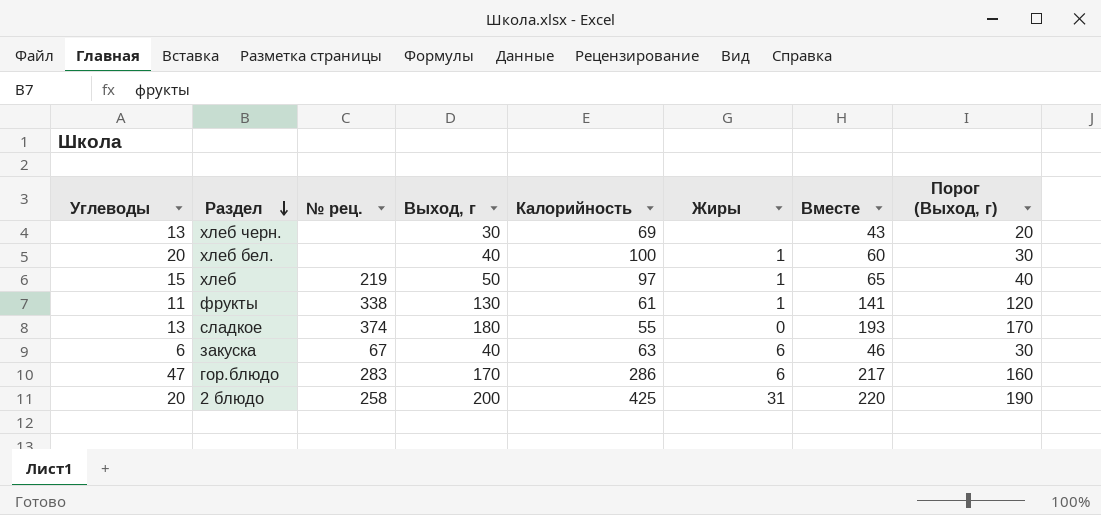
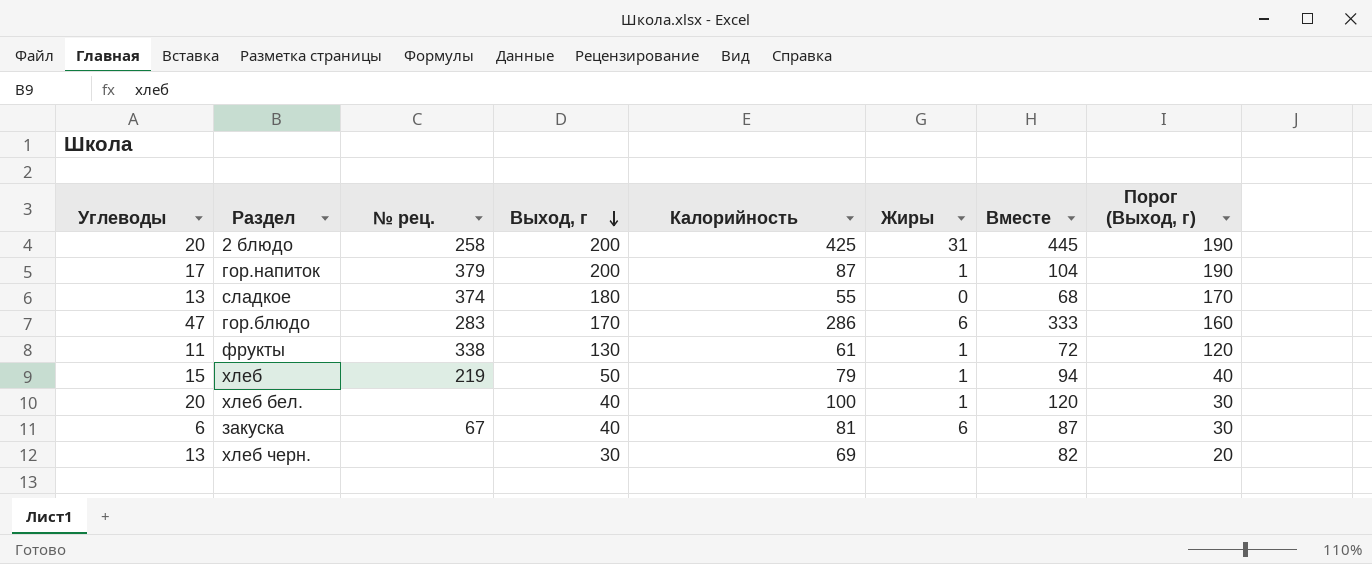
row order: Раздел descending -> Выход, г descending
column Вместе | formula: [Углеводы] + [Выход, г] -> [Углеводы] + [Калорийность]
row гор.напиток: none -> 17 | 379 | 200 | 87 | 1 | 104 | 190
хлеб | Калорийность: 97 -> 79
закуска | Калорийность: 63 -> 81

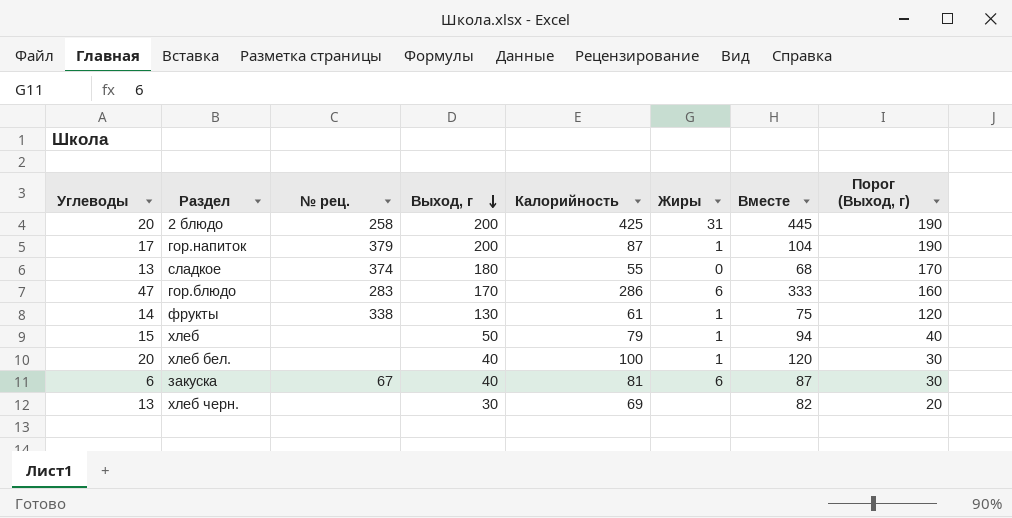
фрукты | Углеводы: 11 -> 14
фрукты | Вместе: 72 -> 75
хлеб | № рец.: 219 -> none

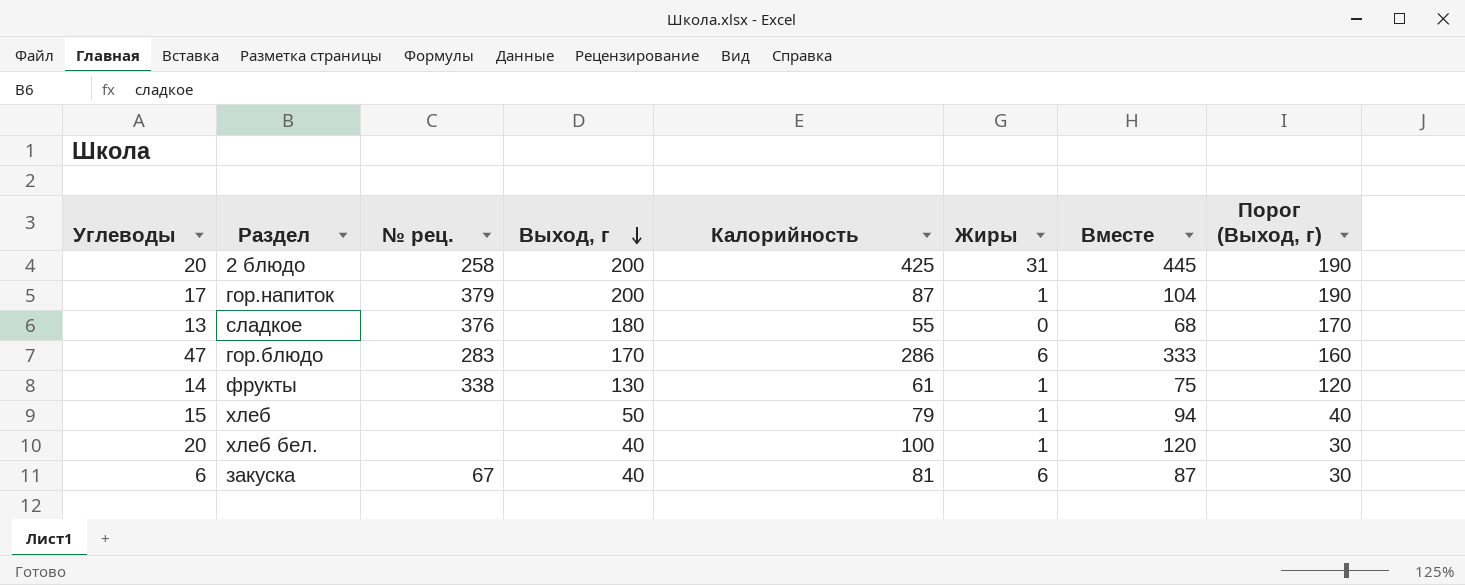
row хлеб черн.: 13 | none | 30 | 69 | none | 82 | 20 -> none
сладкое | № рец.: 374 -> 376

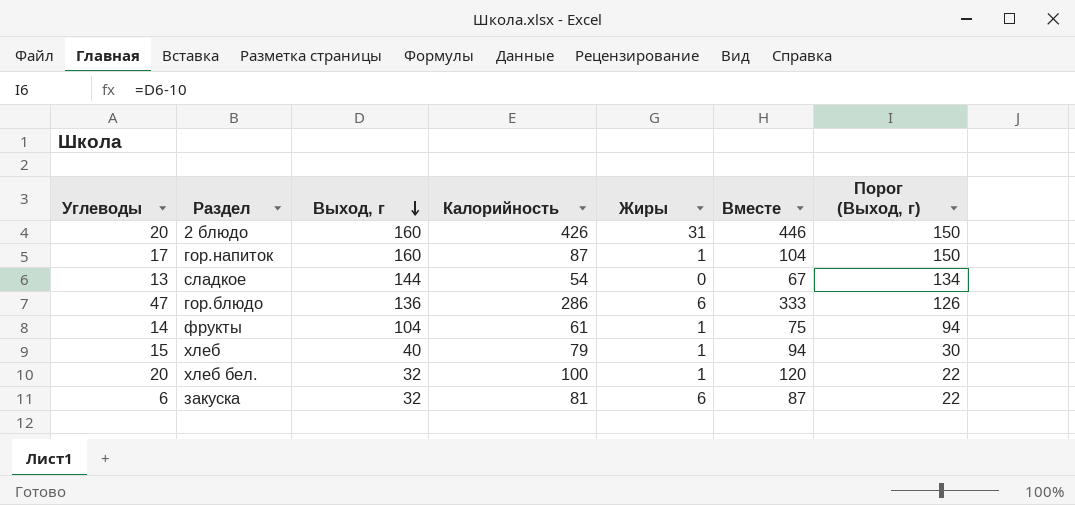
column № рец. | position: 3 -> none
2 блюдо | Выход, г: 200 -> 160
2 блюдо | Калорийность: 425 -> 426
2 блюдо | Вместе: 445 -> 446
2 блюдо | Порог (Выход, г): 190 -> 150
гор.напиток | Выход, г: 200 -> 160
гор.напиток | Порог (Выход, г): 190 -> 150
сладкое | Выход, г: 180 -> 144
сладкое | Калорийность: 55 -> 54
сладкое | Вместе: 68 -> 67
сладкое | Порог (Выход, г): 170 -> 134
гор.блюдо | Выход, г: 170 -> 136
гор.блюдо | Порог (Выход, г): 160 -> 126
фрукты | Выход, г: 130 -> 104
фрукты | Порог (Выход, г): 120 -> 94
хлеб | Выход, г: 50 -> 40
хлеб | Порог (Выход, г): 40 -> 30
хлеб бел. | Выход, г: 40 -> 32
хлеб бел. | Порог (Выход, г): 30 -> 22
закуска | Выход, г: 40 -> 32
закуска | Порог (Выход, г): 30 -> 22

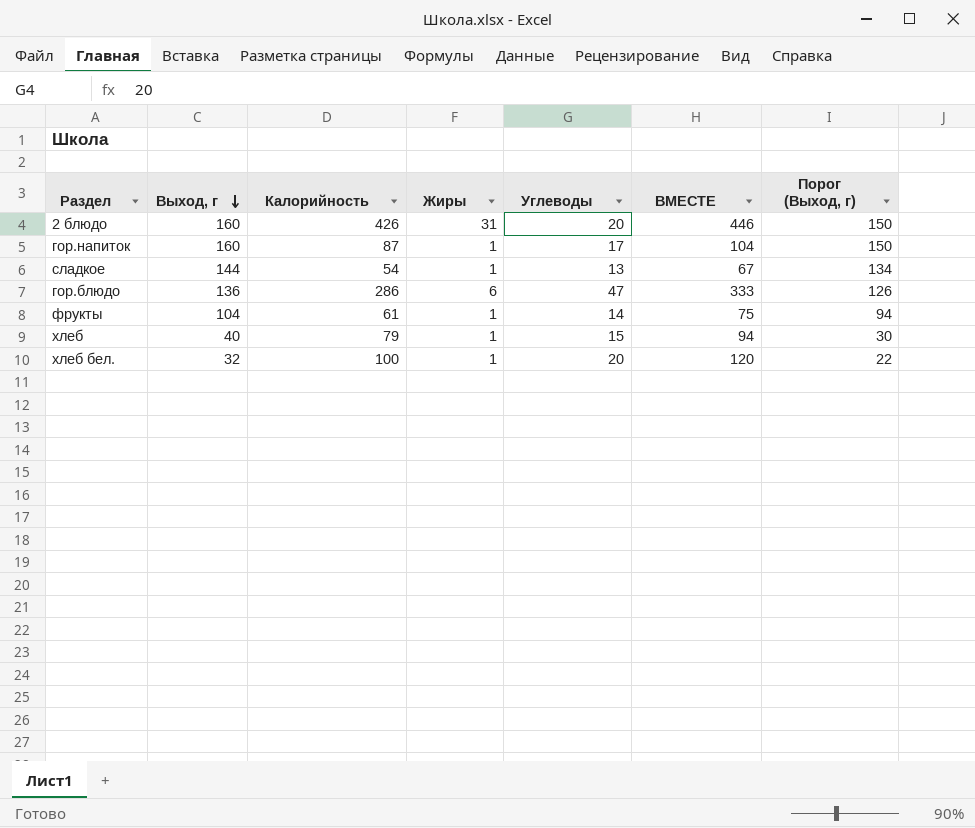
column Углеводы | position: 1 -> 5
column name: Вместе -> ВМЕСТЕ
row закуска: 6 | 32 | 81 | 6 | 87 | 22 -> none
сладкое | Жиры: 0 -> 1

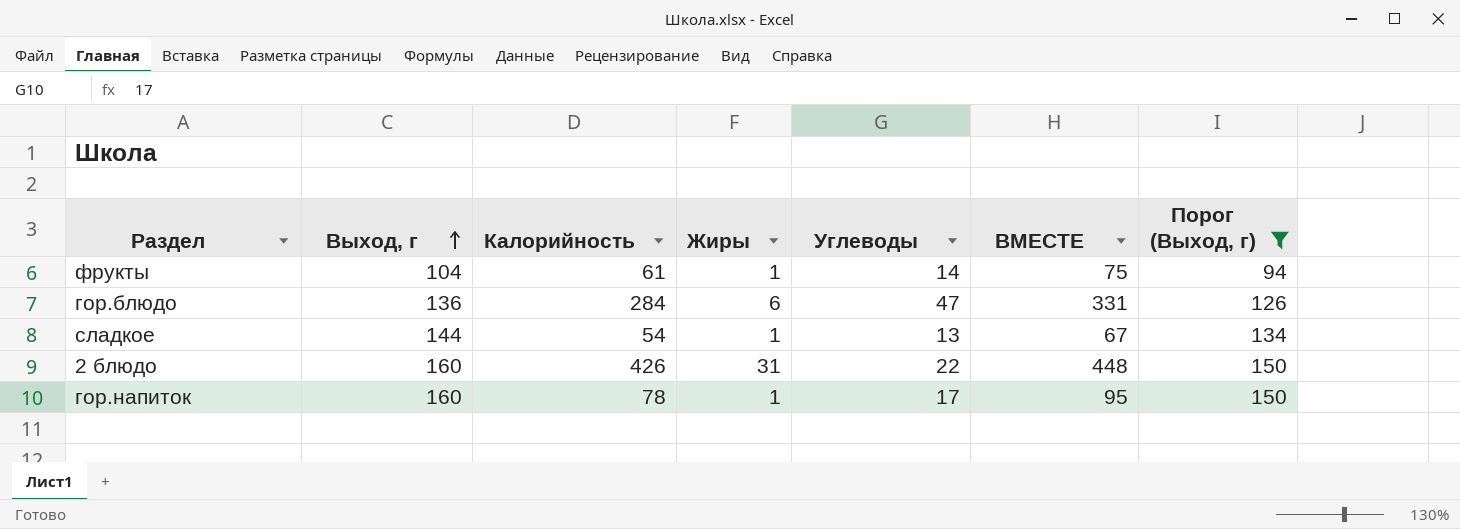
filter: none -> Порог (Выход, г) >= 94
row order: Выход, г descending -> Выход, г ascending
гор.блюдо | Калорийность: 286 -> 284
гор.блюдо | ВМЕСТЕ: 333 -> 331
2 блюдо | Углеводы: 20 -> 22
2 блюдо | ВМЕСТЕ: 446 -> 448
гор.напиток | Калорийность: 87 -> 78
гор.напиток | ВМЕСТЕ: 104 -> 95

